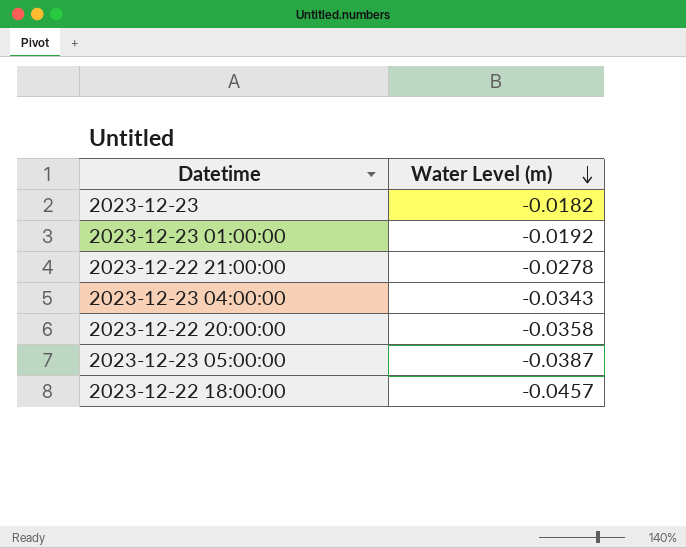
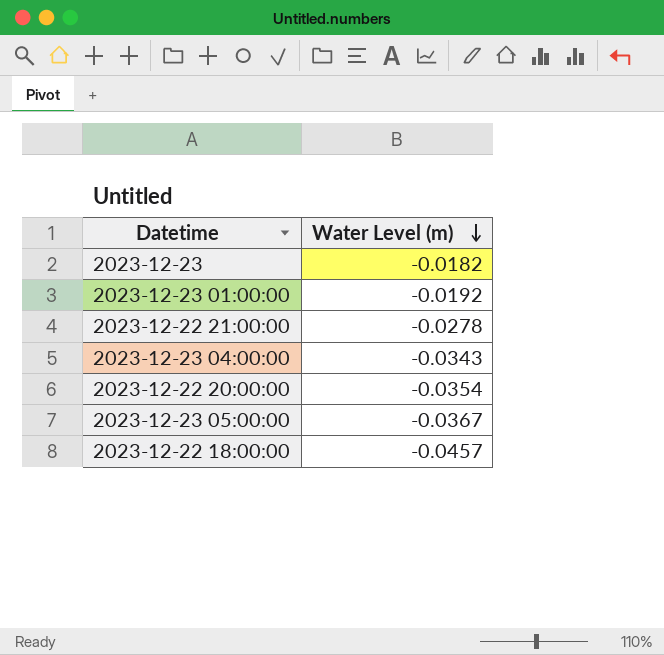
2023-12-22 20:00:00 | Water Level (m): -0.0358 -> -0.0354
2023-12-23 05:00:00 | Water Level (m): -0.0387 -> -0.0367

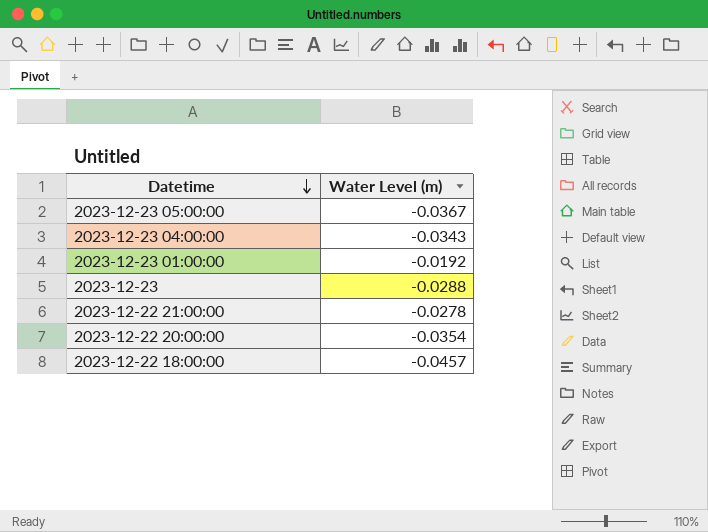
row order: Water Level (m) descending -> Datetime descending
2023-12-23 | Water Level (m): -0.0182 -> -0.0288

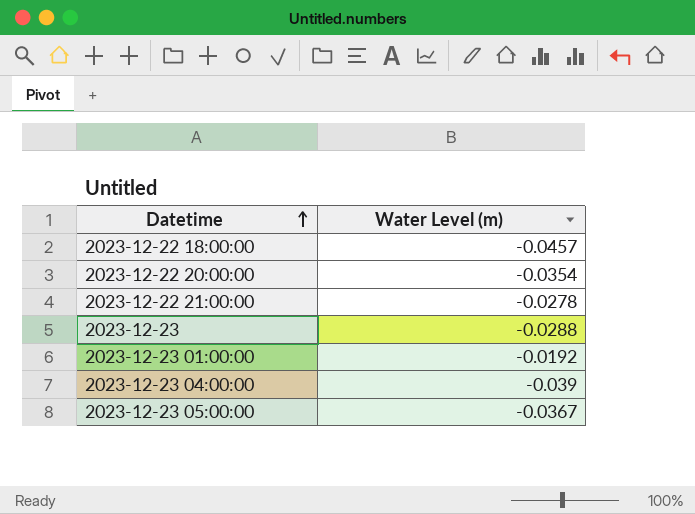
row order: Datetime descending -> Datetime ascending
2023-12-23 04:00:00 | Water Level (m): -0.0343 -> -0.039

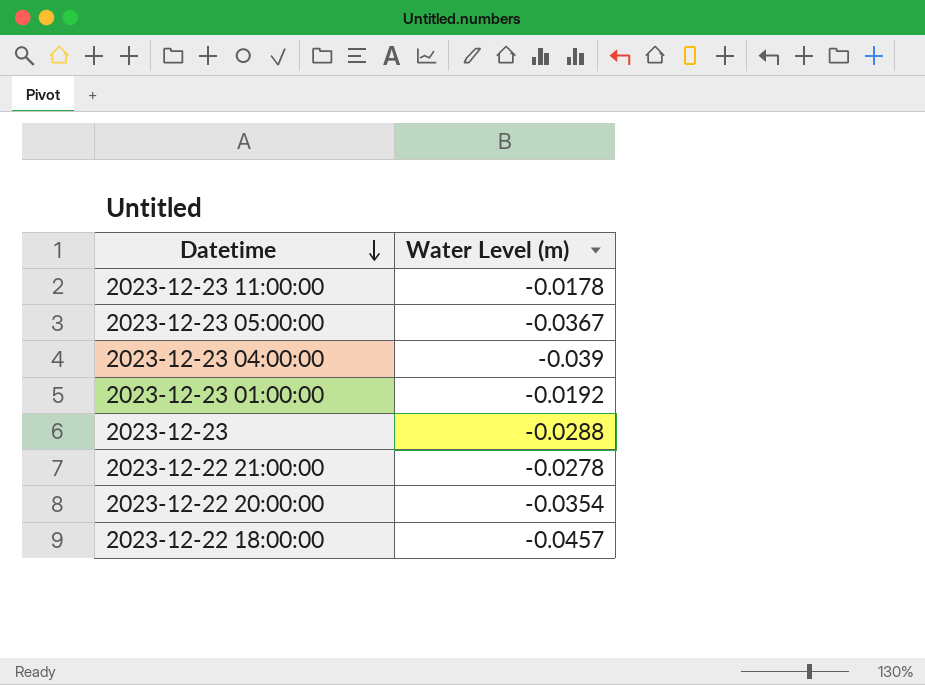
row order: Datetime ascending -> Datetime descending
row 2023-12-23 11:00:00: none -> -0.0178

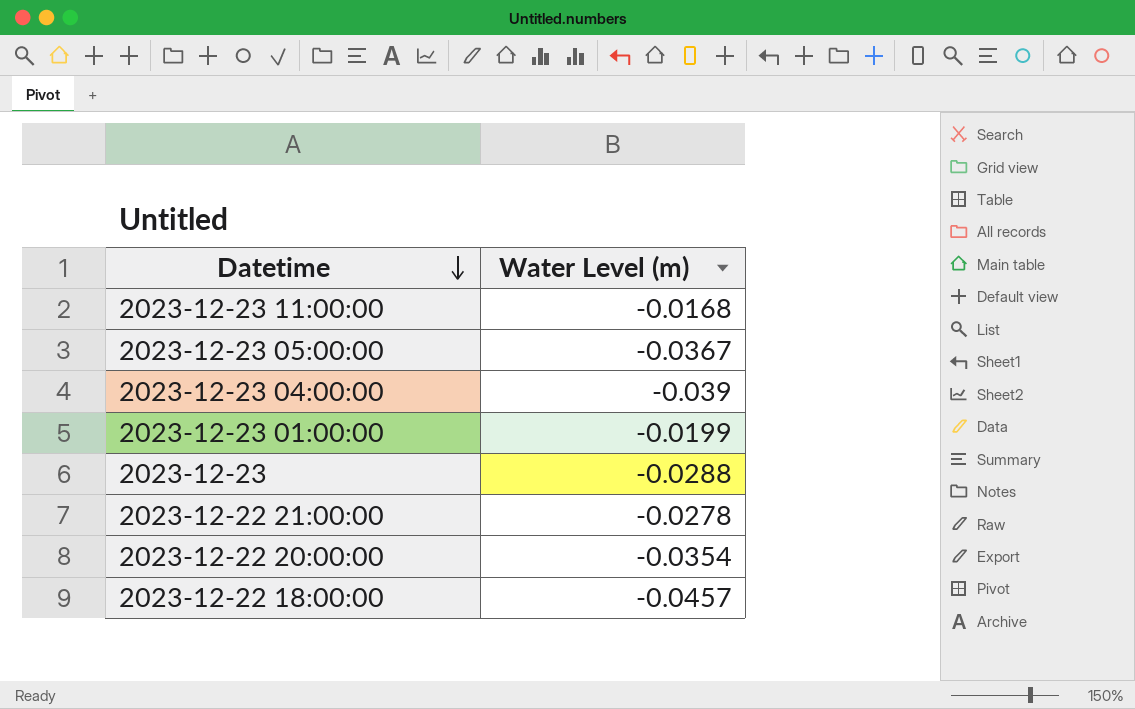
2023-12-23 11:00:00 | Water Level (m): -0.0178 -> -0.0168
2023-12-23 01:00:00 | Water Level (m): -0.0192 -> -0.0199

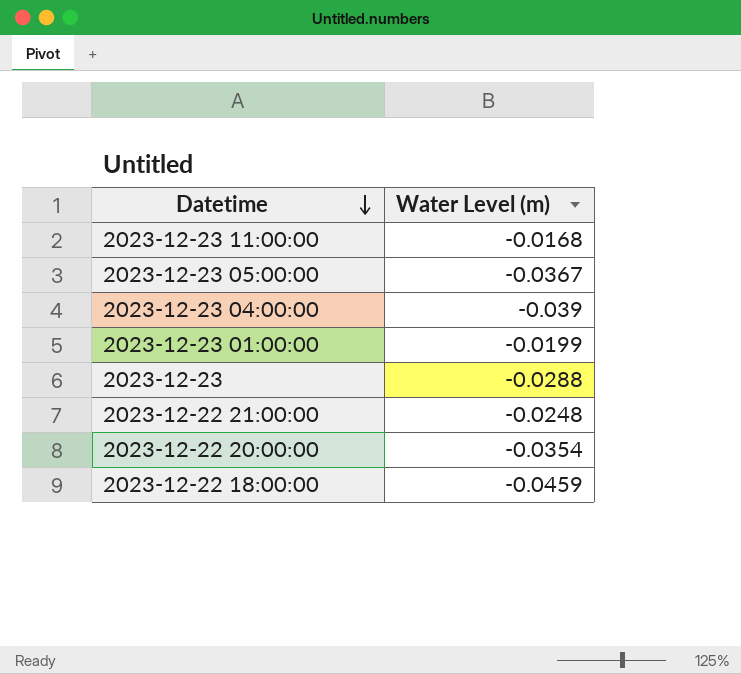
2023-12-22 21:00:00 | Water Level (m): -0.0278 -> -0.0248
2023-12-22 18:00:00 | Water Level (m): -0.0457 -> -0.0459

